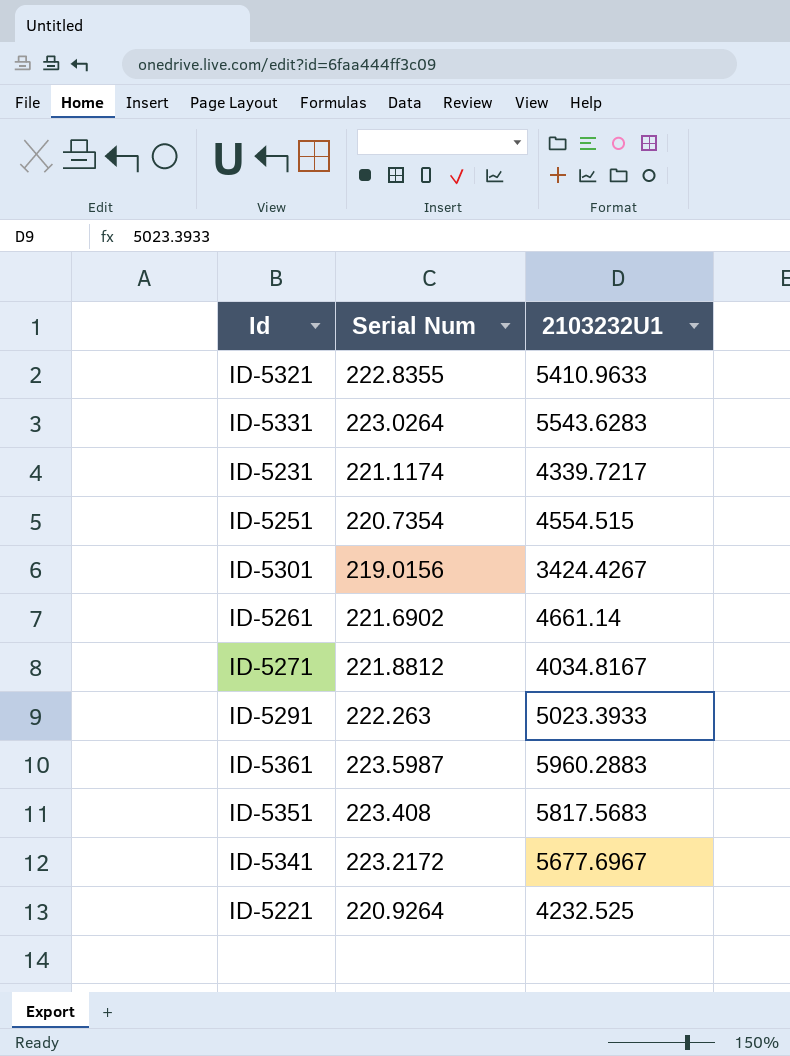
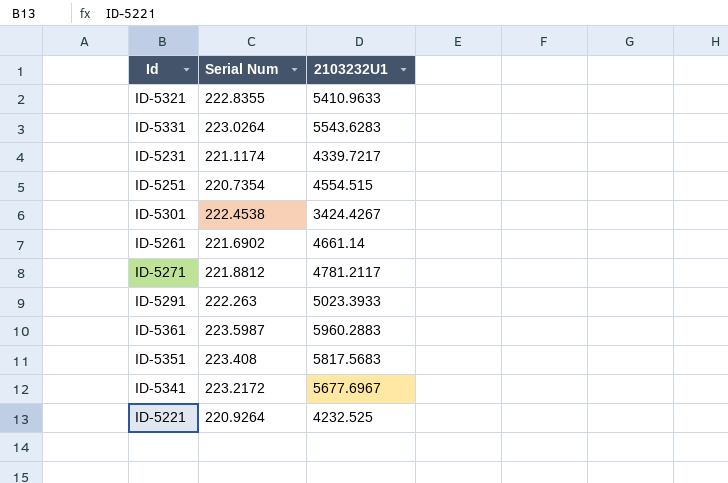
ID-5301 | Serial Num: 219.0156 -> 222.4538
ID-5271 | 2103232U1: 4034.8167 -> 4781.2117

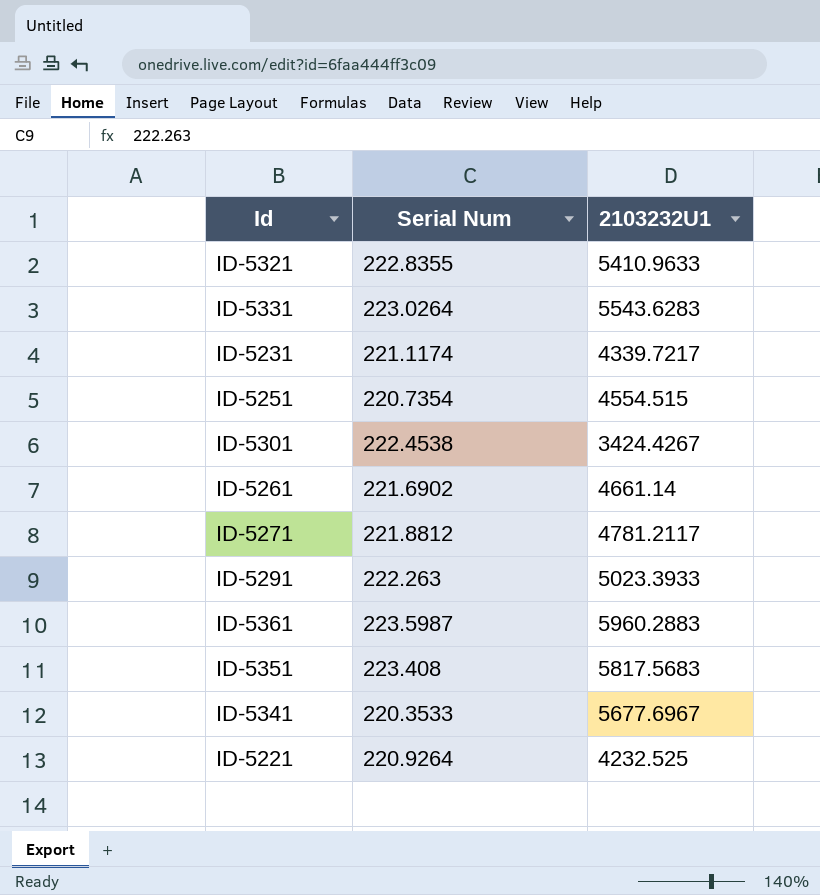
ID-5341 | Serial Num: 223.2172 -> 220.3533

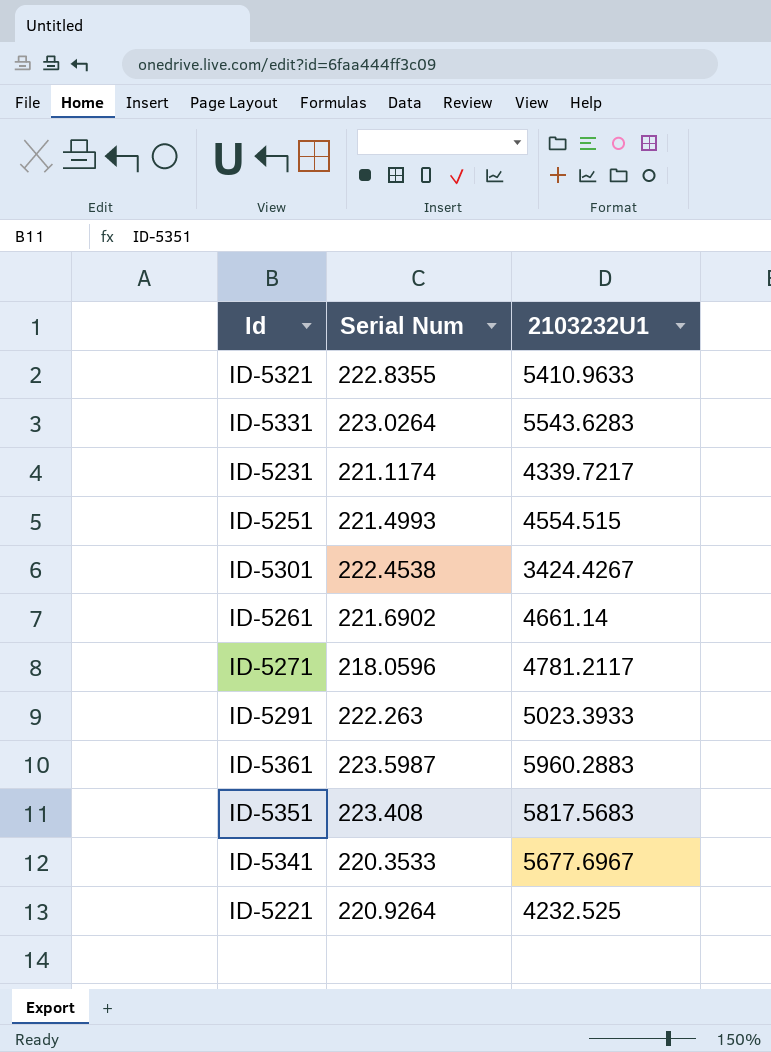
ID-5251 | Serial Num: 220.7354 -> 221.4993
ID-5271 | Serial Num: 221.8812 -> 218.0596

